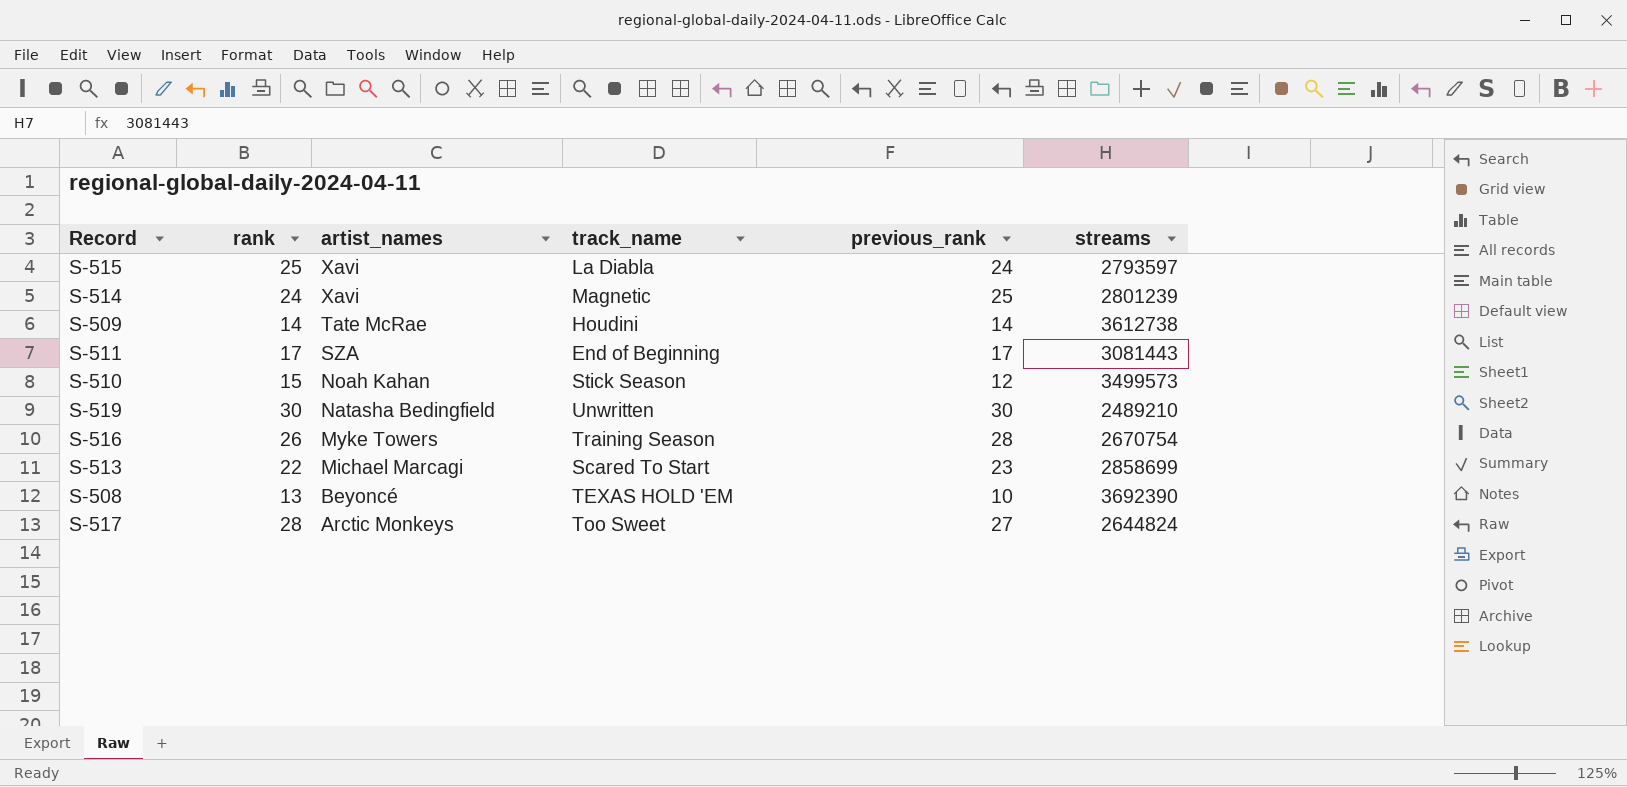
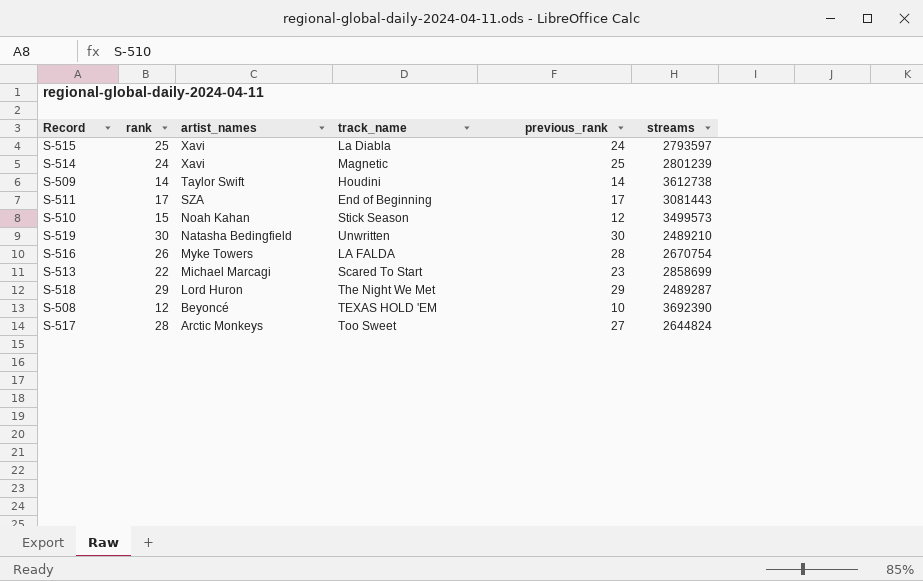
S-509 | artist_names: Tate McRae -> Taylor Swift
S-516 | track_name: Training Season -> LA FALDA
row S-518: none -> 29 | Lord Huron | The Night We Met | 29 | 2489287
S-508 | rank: 13 -> 12

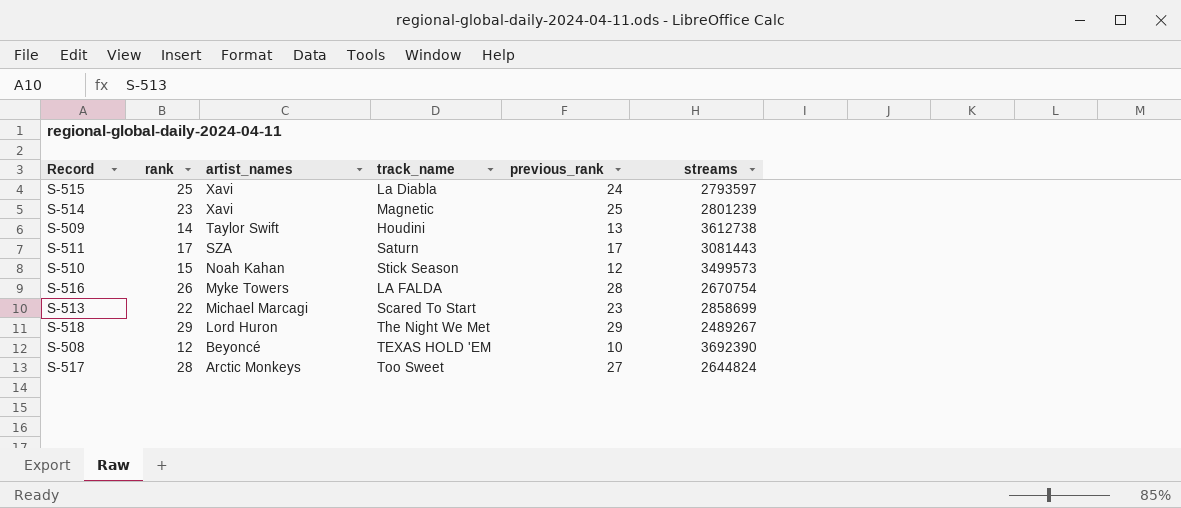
row S-519: 30 | Natasha Bedingfield | Unwritten | 30 | 2489210 -> none
S-514 | rank: 24 -> 23
S-509 | previous_rank: 14 -> 13
S-511 | track_name: End of Beginning -> Saturn
S-518 | streams: 2489287 -> 2489267

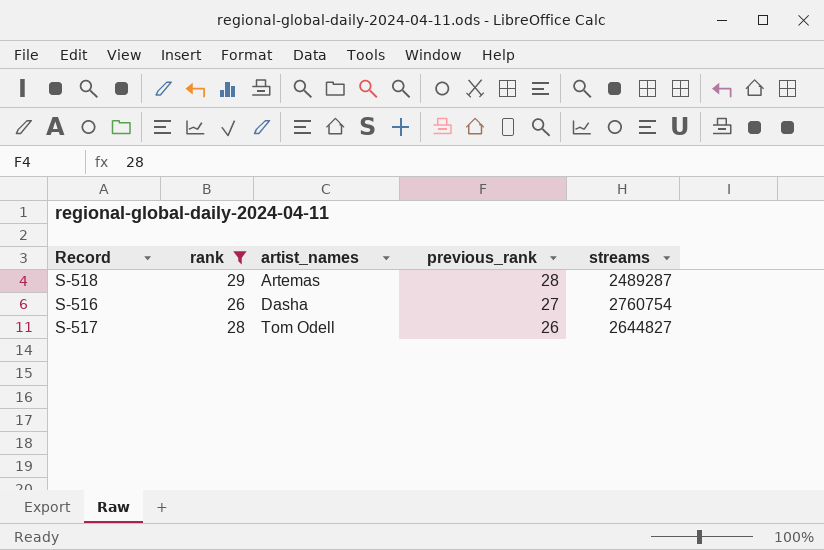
filter: none -> rank >= 26
row order: artist_names descending -> artist_names ascending
column track_name | position: 4 -> none
S-518 | artist_names: Lord Huron -> Artemas
S-518 | previous_rank: 29 -> 28
S-518 | streams: 2489267 -> 2489287
S-516 | artist_names: Myke Towers -> Dasha
S-516 | previous_rank: 28 -> 27
S-516 | streams: 2670754 -> 2760754
S-517 | artist_names: Arctic Monkeys -> Tom Odell
S-517 | previous_rank: 27 -> 26
S-517 | streams: 2644824 -> 2644827

